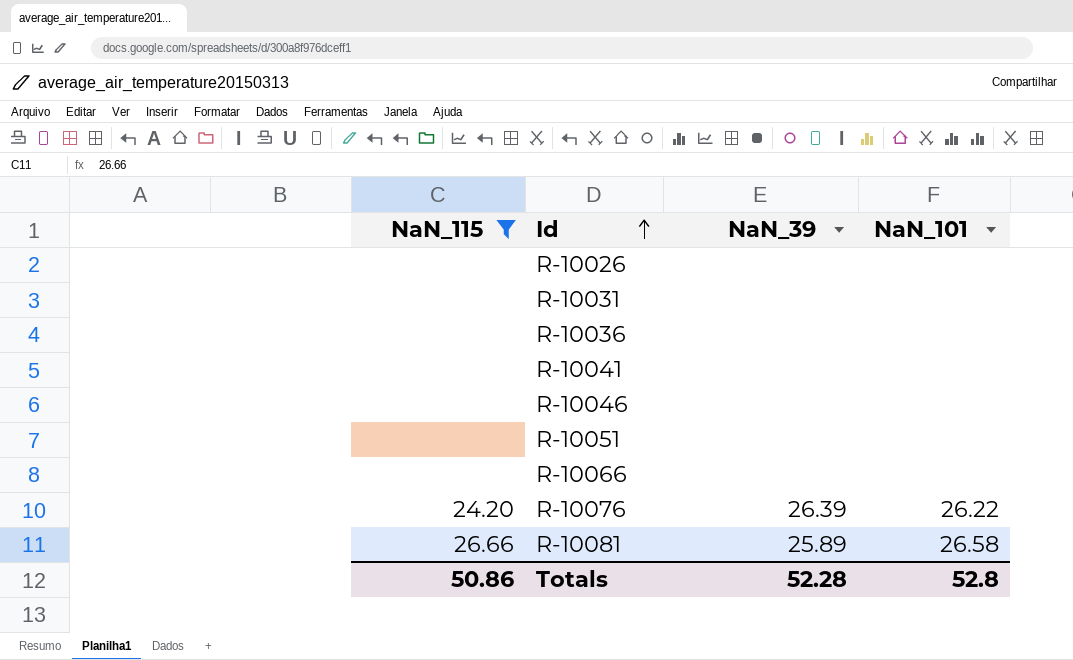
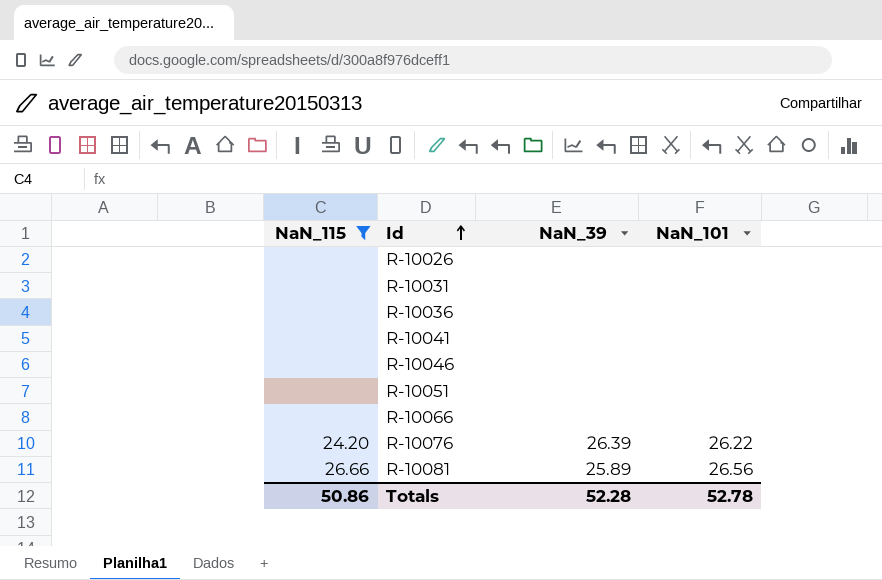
R-10081 | NaN_101: 26.58 -> 26.56
Totals | NaN_101: 52.8 -> 52.78

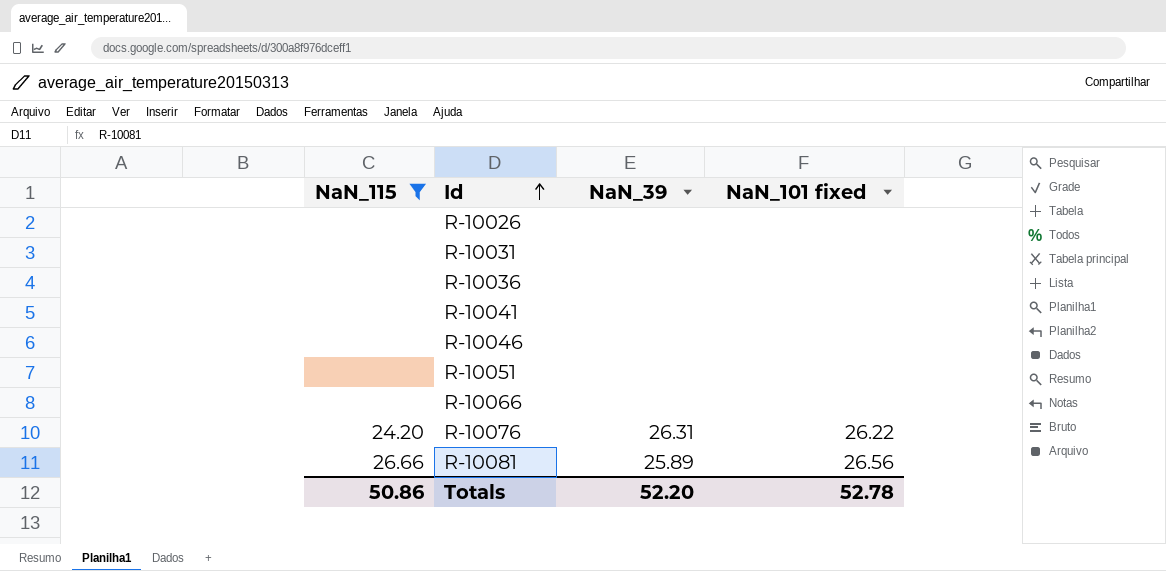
column name: NaN_101 -> NaN_101 fixed
R-10076 | NaN_39: 26.39 -> 26.31
Totals | NaN_39: 52.28 -> 52.20

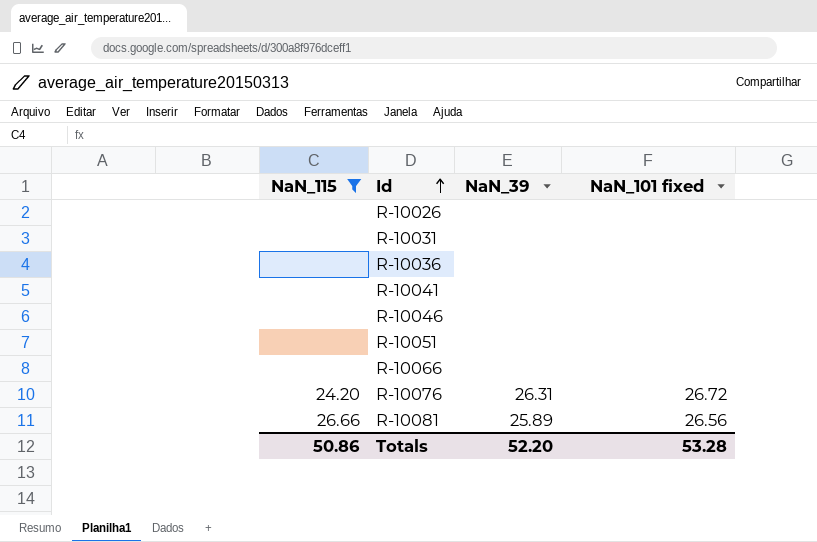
R-10076 | NaN_101 fixed: 26.22 -> 26.72
Totals | NaN_101 fixed: 52.78 -> 53.28

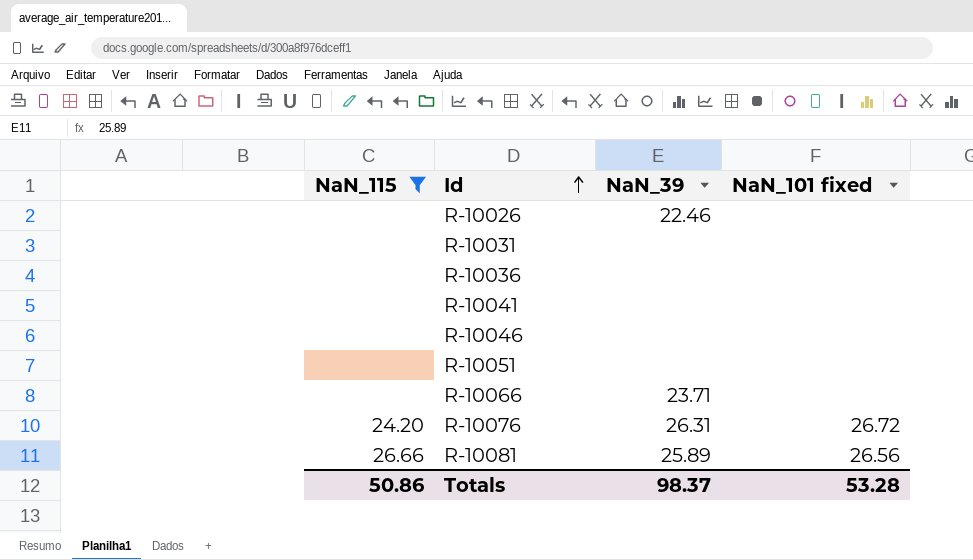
R-10026 | NaN_39: none -> 22.46
R-10066 | NaN_39: none -> 23.71
Totals | NaN_39: 52.20 -> 98.37

